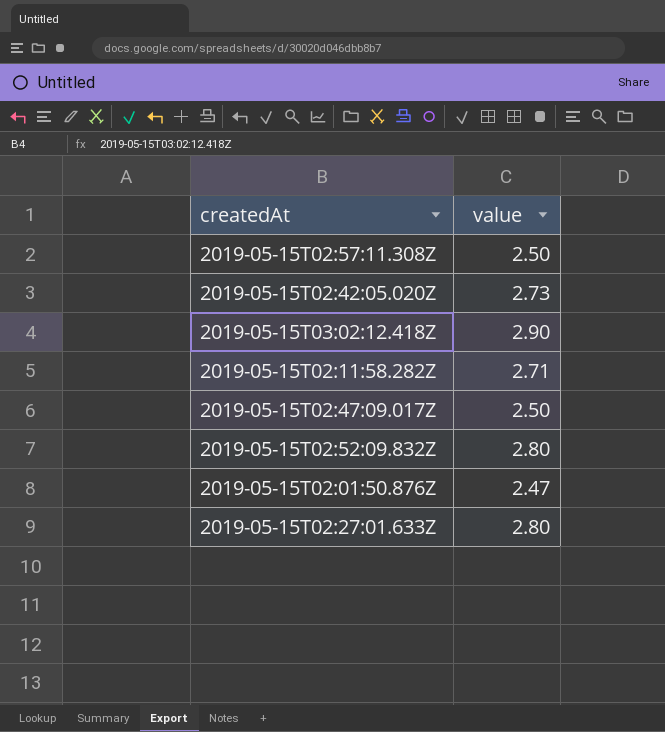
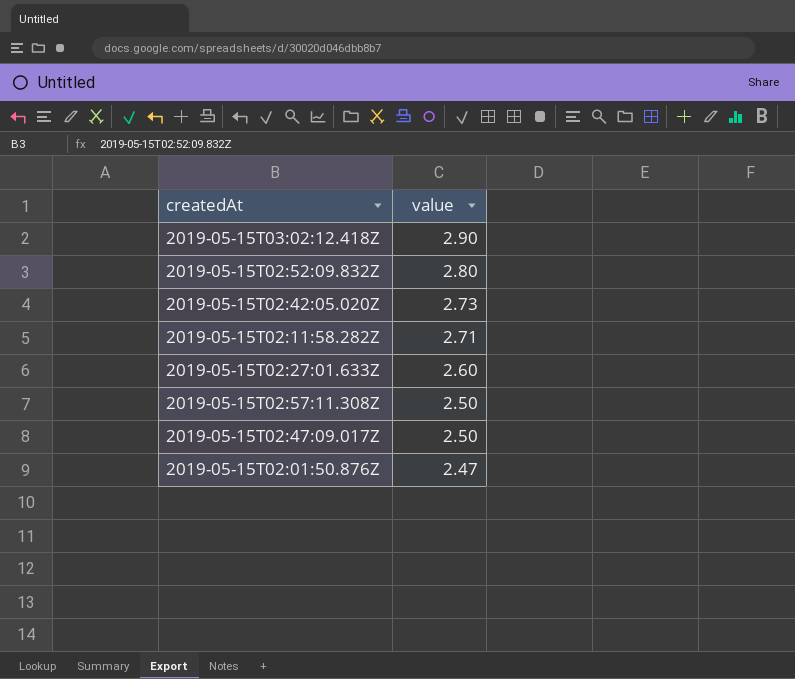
row order: none -> value descending
2019-05-15T02:27:01.633Z | value: 2.80 -> 2.60

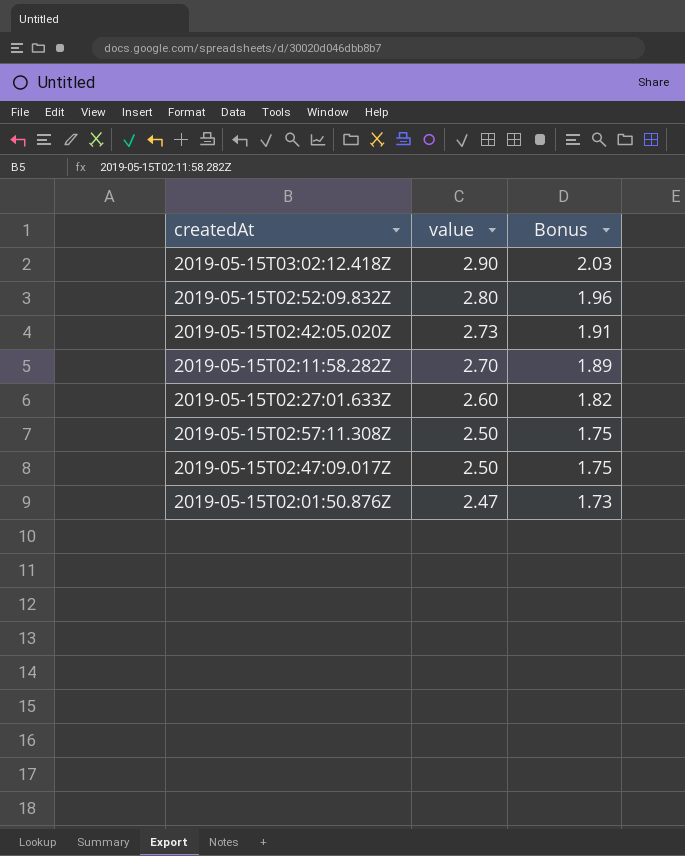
column Bonus | formula: none -> [value] * 0.7
2019-05-15T02:11:58.282Z | value: 2.71 -> 2.70

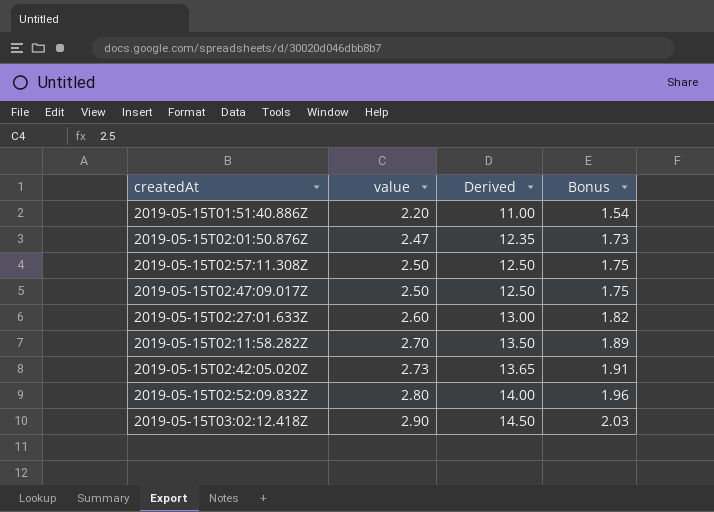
row order: value descending -> value ascending
column Derived | formula: none -> [value] * 5
row 2019-05-15T01:51:40.886Z: none -> 2.20 | 11.00 | 1.54

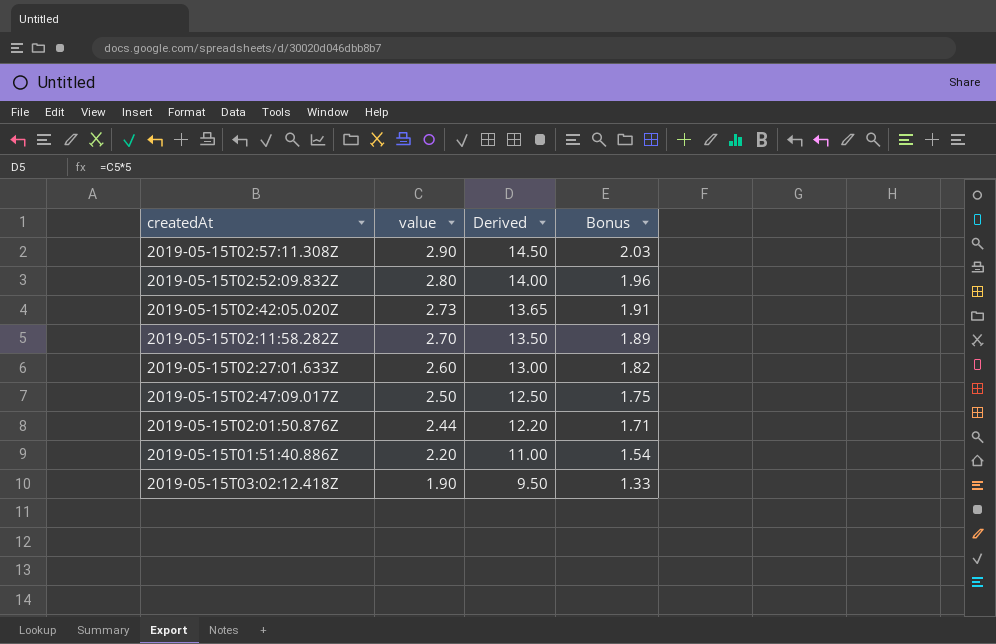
row order: value ascending -> value descending
2019-05-15T02:57:11.308Z | value: 2.50 -> 2.90
2019-05-15T02:57:11.308Z | Derived: 12.50 -> 14.50
2019-05-15T02:57:11.308Z | Bonus: 1.75 -> 2.03
2019-05-15T02:01:50.876Z | value: 2.47 -> 2.44
2019-05-15T02:01:50.876Z | Derived: 12.35 -> 12.20
2019-05-15T02:01:50.876Z | Bonus: 1.73 -> 1.71
2019-05-15T03:02:12.418Z | value: 2.90 -> 1.90
2019-05-15T03:02:12.418Z | Derived: 14.50 -> 9.50
2019-05-15T03:02:12.418Z | Bonus: 2.03 -> 1.33

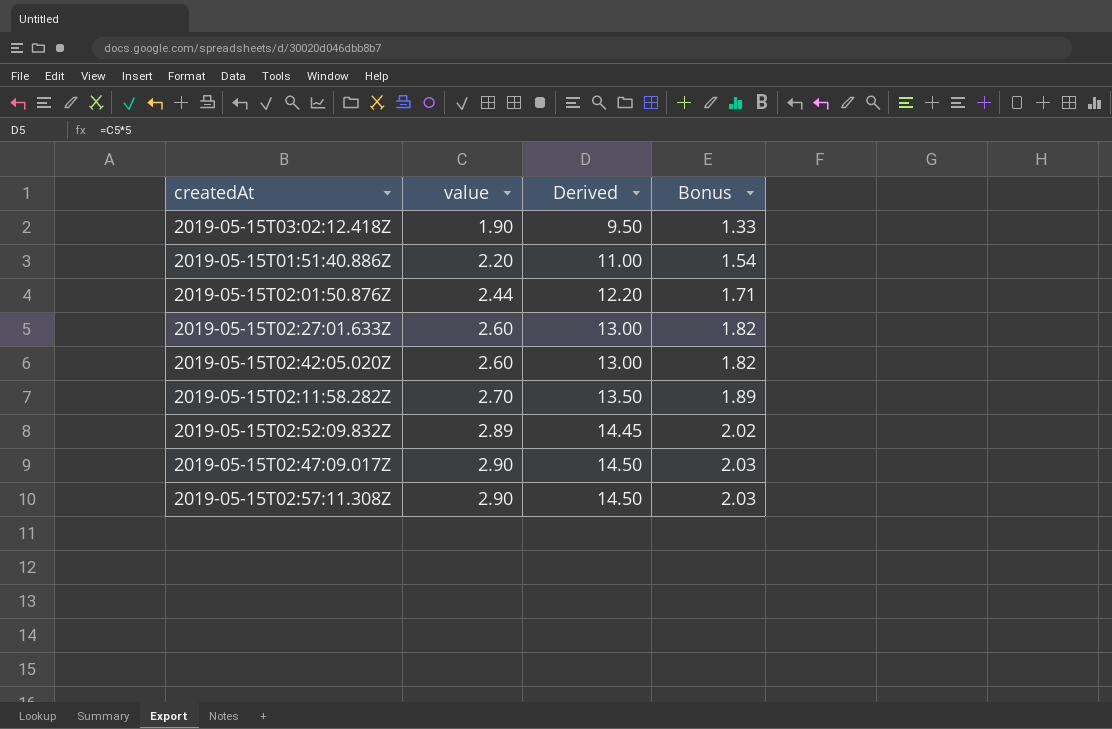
row order: value descending -> value ascending
2019-05-15T02:42:05.020Z | value: 2.73 -> 2.60
2019-05-15T02:42:05.020Z | Derived: 13.65 -> 13.00
2019-05-15T02:42:05.020Z | Bonus: 1.91 -> 1.82
2019-05-15T02:52:09.832Z | value: 2.80 -> 2.89
2019-05-15T02:52:09.832Z | Derived: 14.00 -> 14.45
2019-05-15T02:52:09.832Z | Bonus: 1.96 -> 2.02
2019-05-15T02:47:09.017Z | value: 2.50 -> 2.90
2019-05-15T02:47:09.017Z | Derived: 12.50 -> 14.50
2019-05-15T02:47:09.017Z | Bonus: 1.75 -> 2.03

